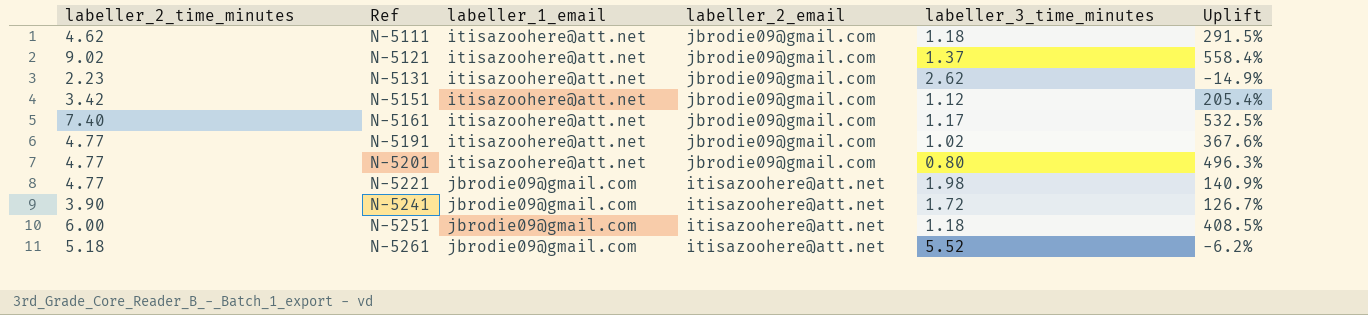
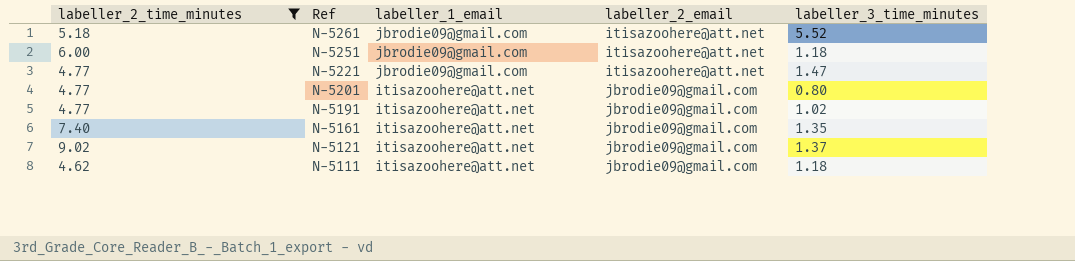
filter: none -> labeller_2_time_minutes >= 4.62
row order: Ref ascending -> Ref descending
column Uplift | formula: ([labeller_2_time_minutes] - [labeller_3_time_minutes]) / [labeller_3_time_minutes] -> none
N-5221 | labeller_3_time_minutes: 1.98 -> 1.47
N-5161 | labeller_3_time_minutes: 1.17 -> 1.35

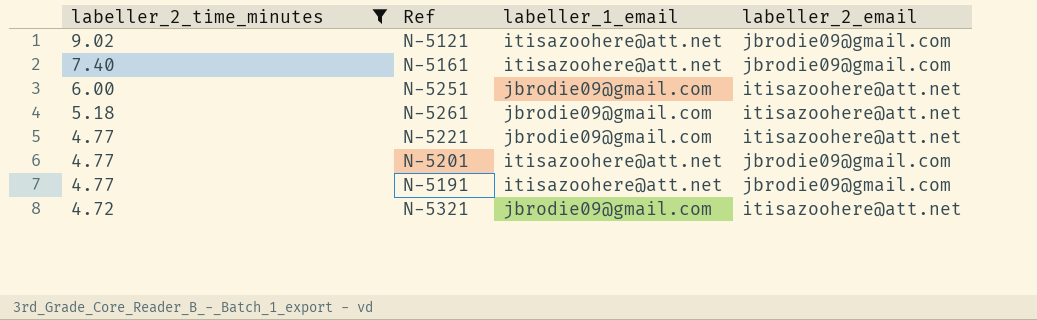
row order: Ref descending -> labeller_2_time_minutes descending
column labeller_3_time_minutes | position: 5 -> none
row N-5111: 4.62 | itisazoohere@att.net | jbrodie09@gmail.com | 1.18 -> none
row N-5321: none -> 4.72 | jbrodie09@gmail.com | itisazoohere@att.net

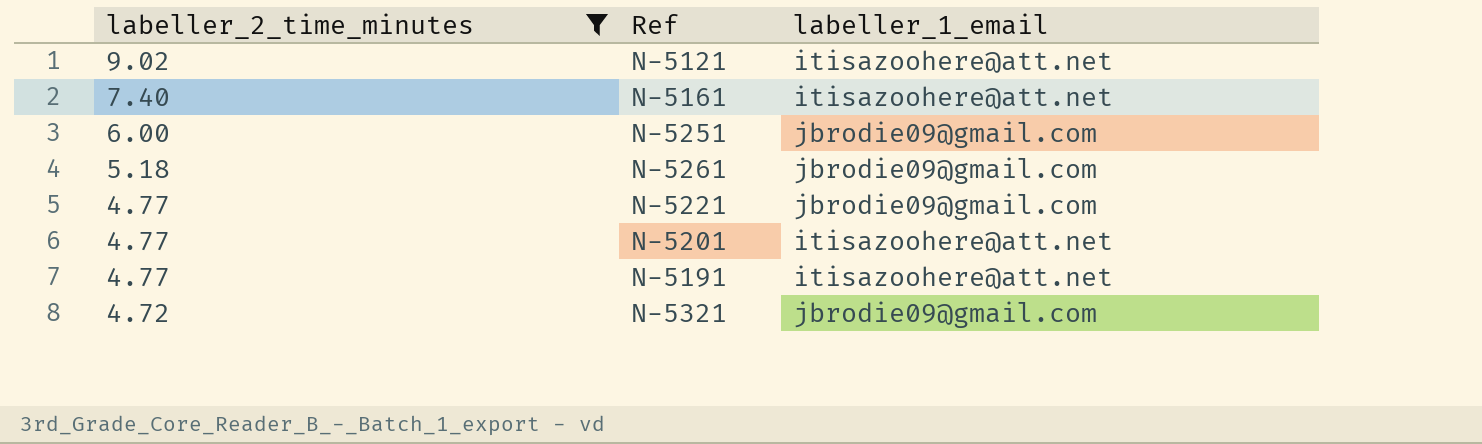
column labeller_2_email | position: 4 -> none

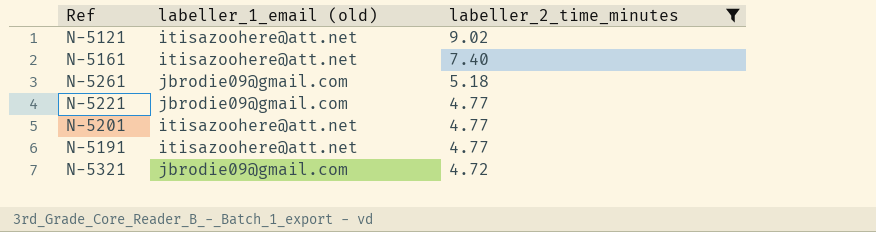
column name: labeller_1_email -> labeller_1_email (old)
column labeller_2_time_minutes | position: 1 -> 3
row N-5251: 6.00 | jbrodie09@gmail.com -> none

